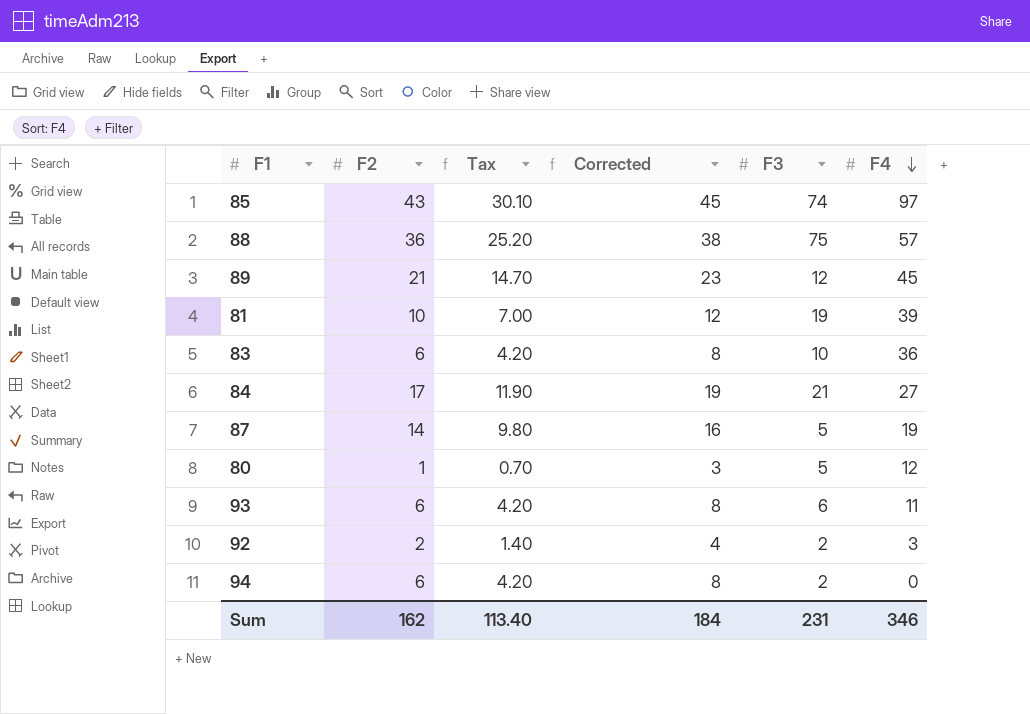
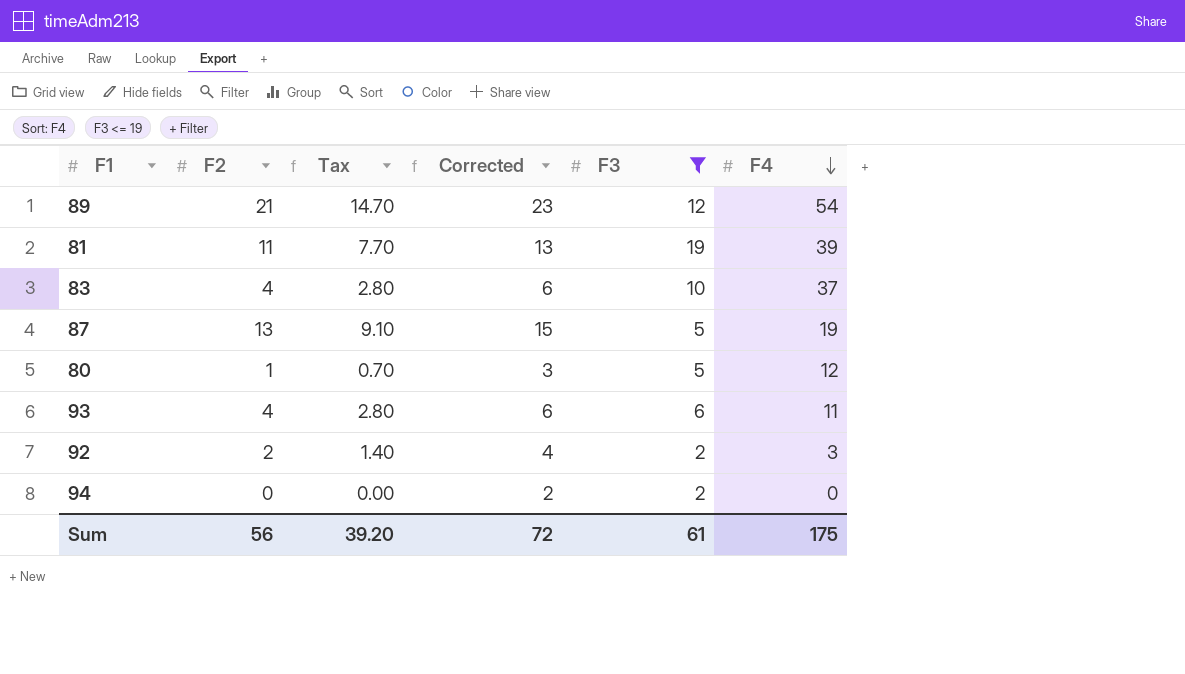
filter: none -> F3 <= 19
89 | F4: 45 -> 54
81 | F2: 10 -> 11
81 | Tax: 7.00 -> 7.70
81 | Corrected: 12 -> 13
83 | F2: 6 -> 4
83 | Tax: 4.20 -> 2.80
83 | Corrected: 8 -> 6
83 | F4: 36 -> 37
87 | F2: 14 -> 13
87 | Tax: 9.80 -> 9.10
87 | Corrected: 16 -> 15
93 | F2: 6 -> 4
93 | Tax: 4.20 -> 2.80
93 | Corrected: 8 -> 6
94 | F2: 6 -> 0
94 | Tax: 4.20 -> 0.00
94 | Corrected: 8 -> 2
Sum | F2: 162 -> 56
Sum | Tax: 113.40 -> 39.20
Sum | Corrected: 184 -> 72
Sum | F3: 231 -> 61
Sum | F4: 346 -> 175

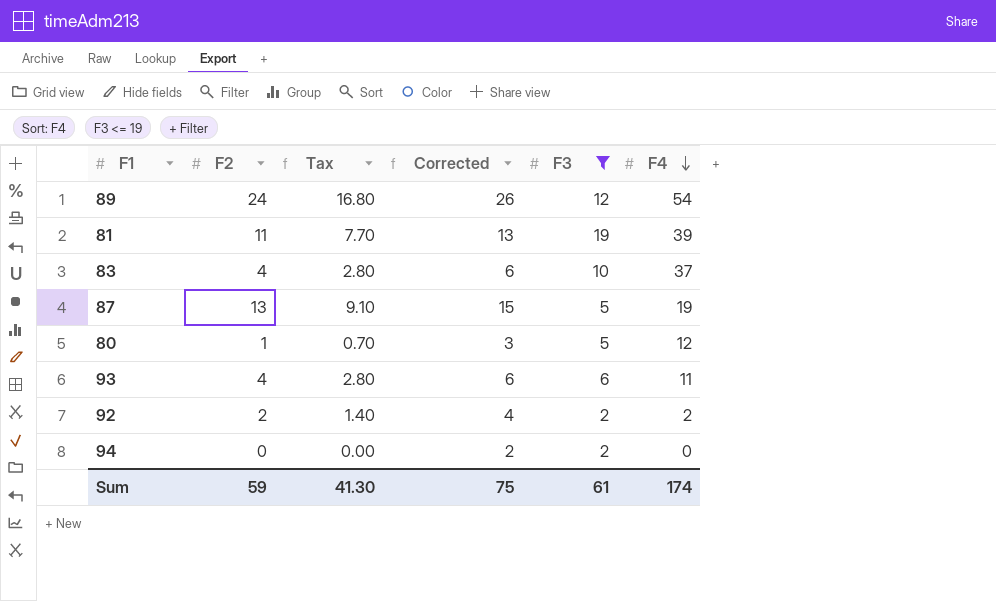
89 | F2: 21 -> 24
89 | Tax: 14.70 -> 16.80
89 | Corrected: 23 -> 26
92 | F4: 3 -> 2
Sum | F2: 56 -> 59
Sum | Tax: 39.20 -> 41.30
Sum | Corrected: 72 -> 75
Sum | F4: 175 -> 174

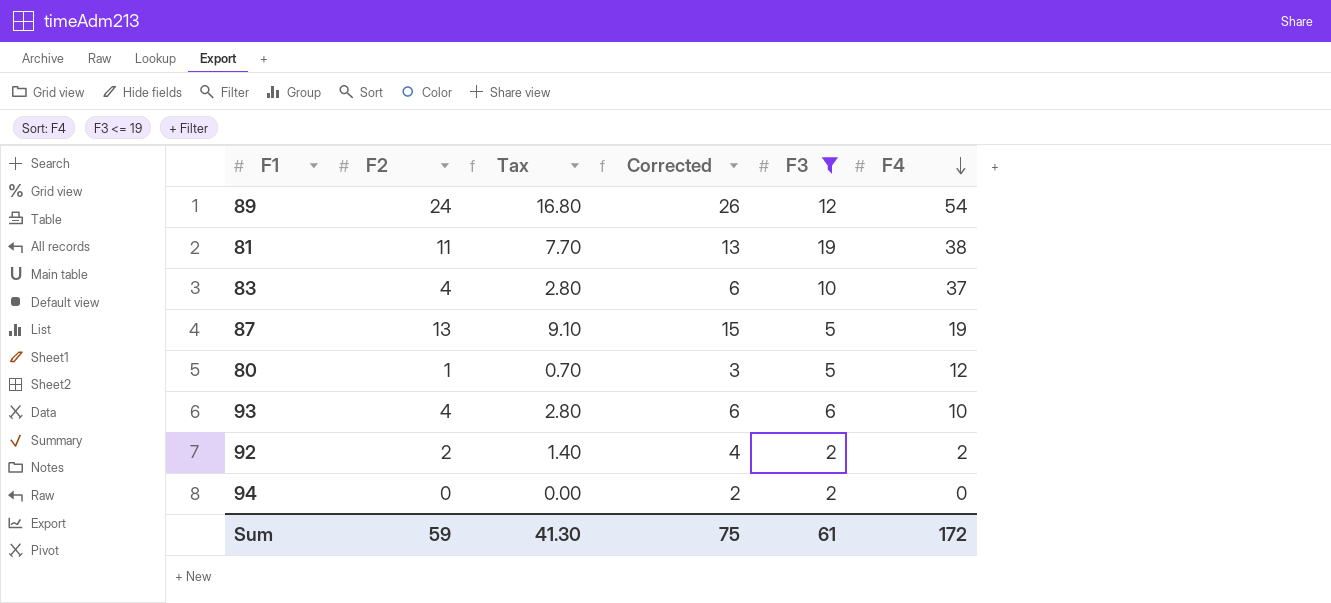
81 | F4: 39 -> 38
93 | F4: 11 -> 10
Sum | F4: 174 -> 172

